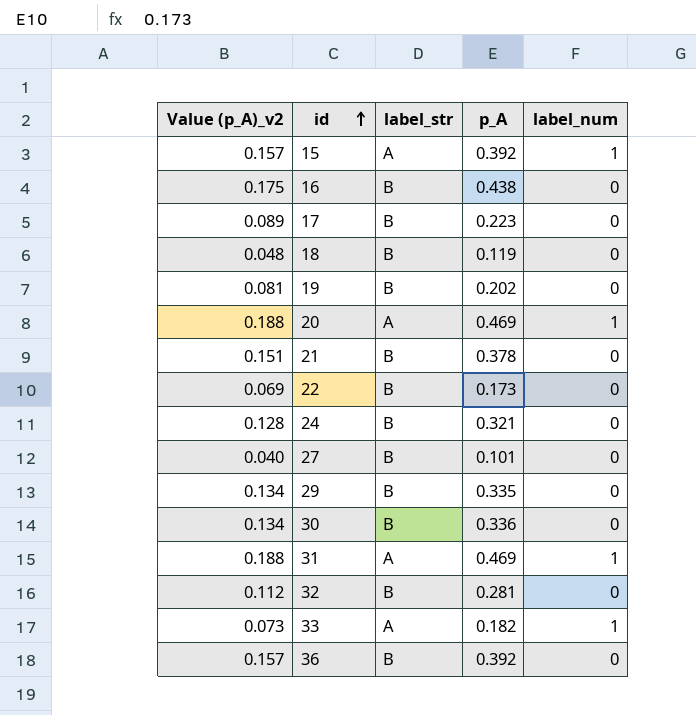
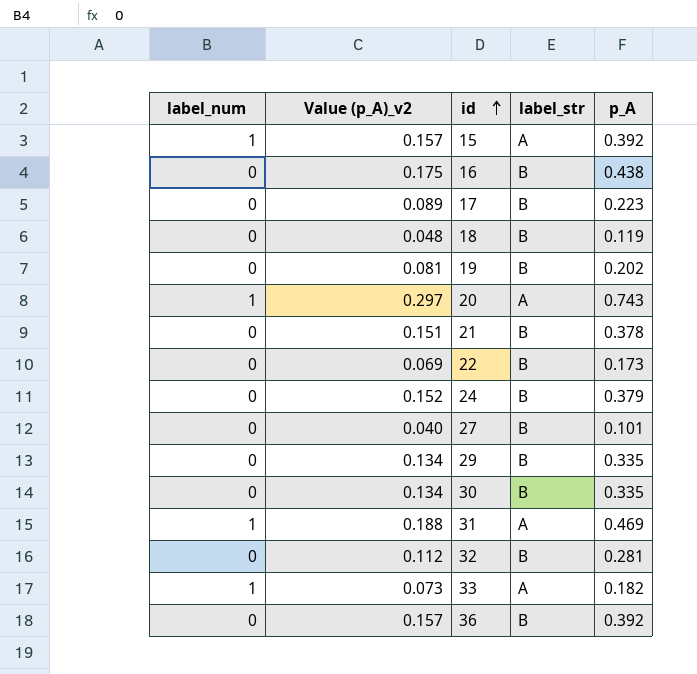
column label_num | position: 5 -> 1
20 | Value (p_A)_v2: 0.188 -> 0.297
20 | p_A: 0.469 -> 0.743
24 | Value (p_A)_v2: 0.128 -> 0.152
24 | p_A: 0.321 -> 0.379
30 | p_A: 0.336 -> 0.335

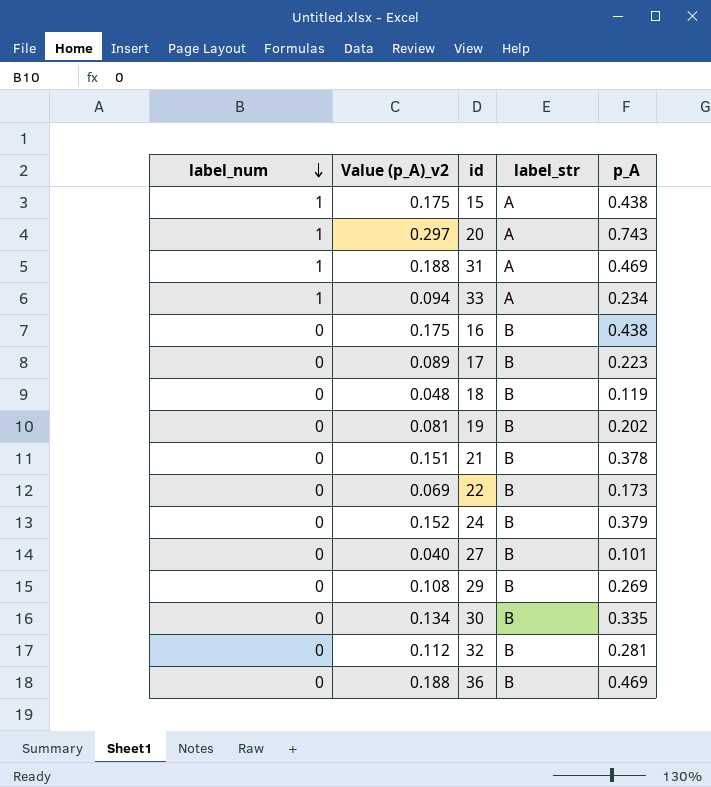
row order: id ascending -> label_num descending
15 | Value (p_A)_v2: 0.157 -> 0.175
15 | p_A: 0.392 -> 0.438
33 | Value (p_A)_v2: 0.073 -> 0.094
33 | p_A: 0.182 -> 0.234
29 | Value (p_A)_v2: 0.134 -> 0.108
29 | p_A: 0.335 -> 0.269
36 | Value (p_A)_v2: 0.157 -> 0.188
36 | p_A: 0.392 -> 0.469

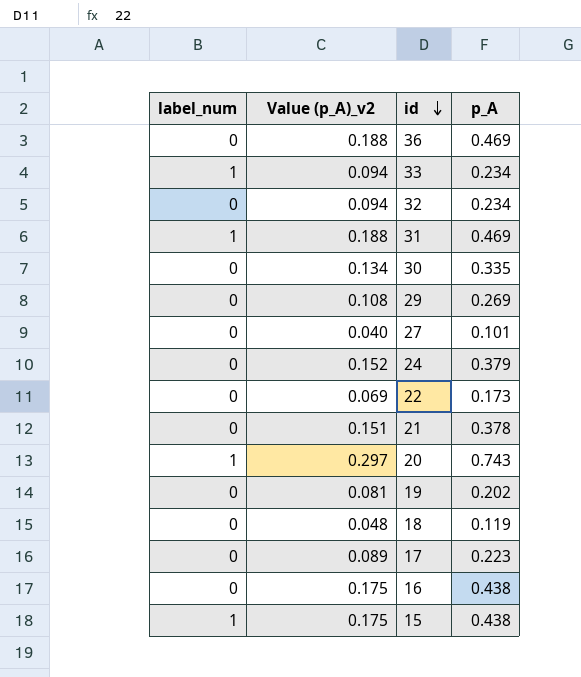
row order: label_num descending -> id descending
column label_str | position: 4 -> none
32 | Value (p_A)_v2: 0.112 -> 0.094
32 | p_A: 0.281 -> 0.234

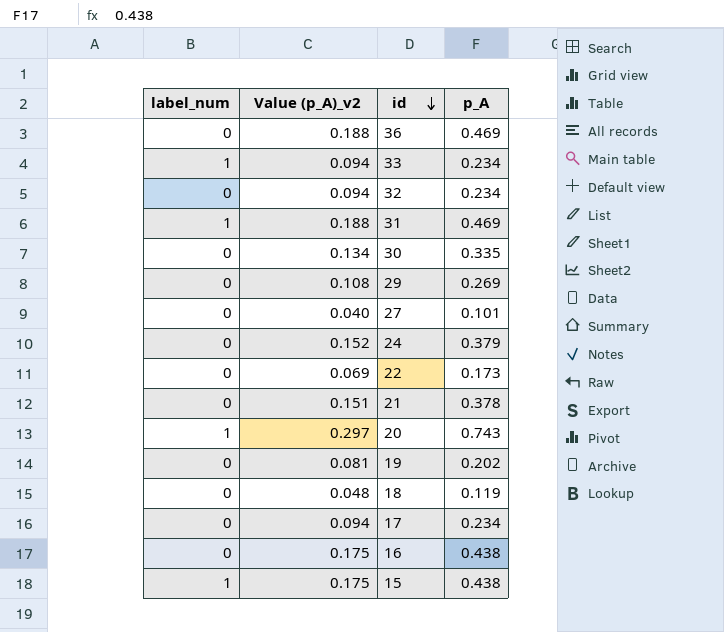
17 | Value (p_A)_v2: 0.089 -> 0.094
17 | p_A: 0.223 -> 0.234

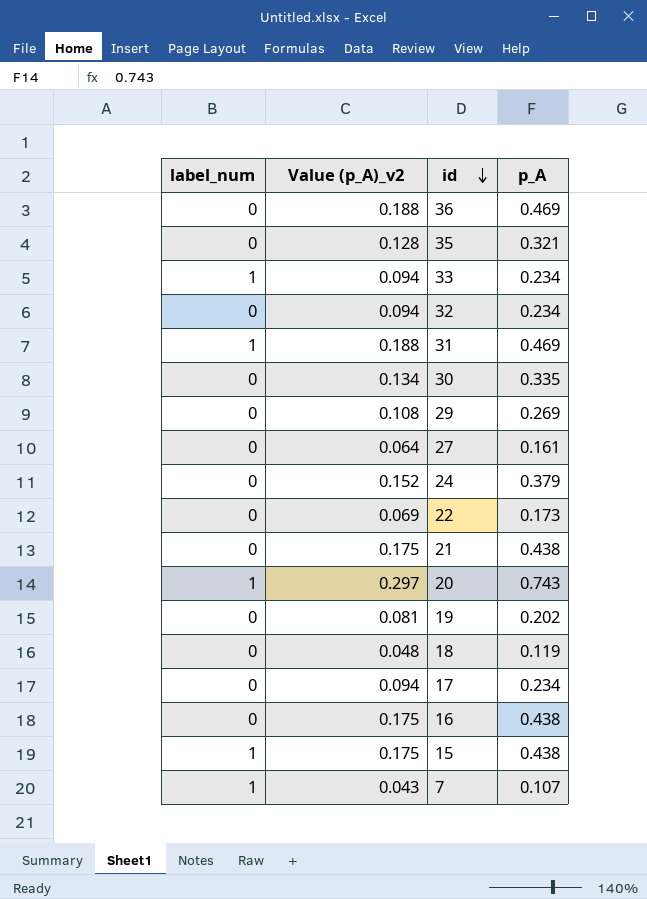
row 35: none -> 0 | 0.128 | 0.321
27 | Value (p_A)_v2: 0.040 -> 0.064
27 | p_A: 0.101 -> 0.161
21 | Value (p_A)_v2: 0.151 -> 0.175
21 | p_A: 0.378 -> 0.438
row 7: none -> 1 | 0.043 | 0.107

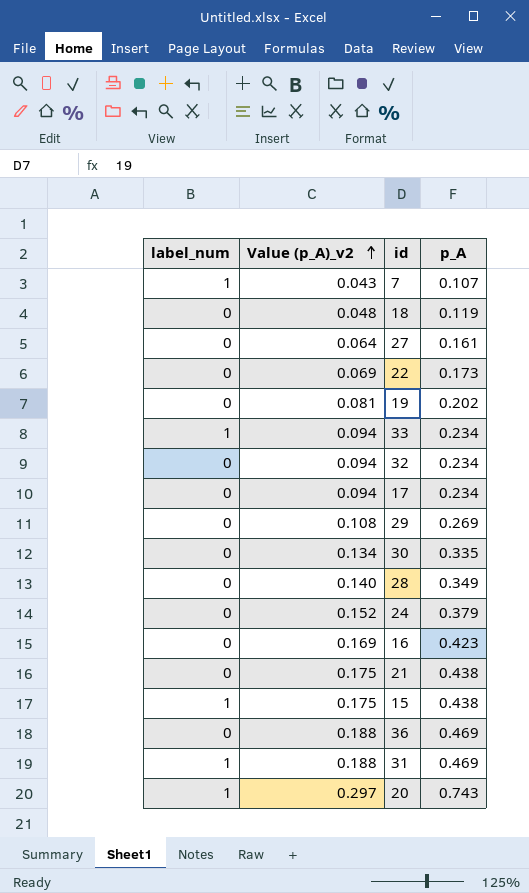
row order: id descending -> Value (p_A)_v2 ascending
row 35: 0 | 0.128 | 0.321 -> none
row 28: none -> 0 | 0.140 | 0.349
16 | Value (p_A)_v2: 0.175 -> 0.169
16 | p_A: 0.438 -> 0.423

